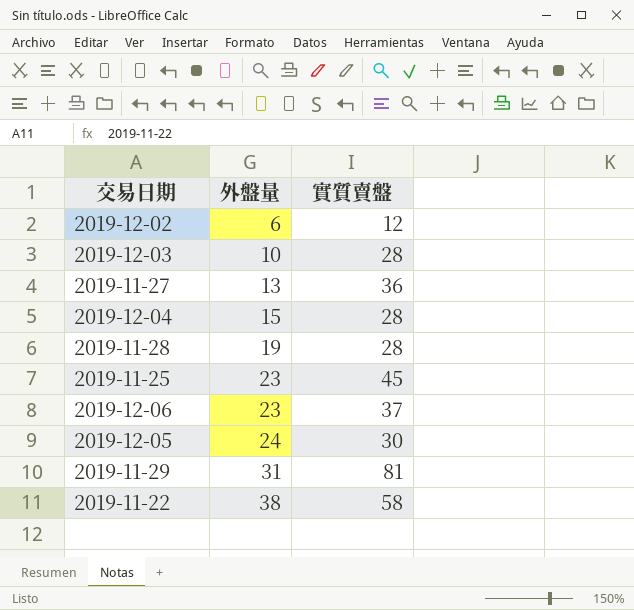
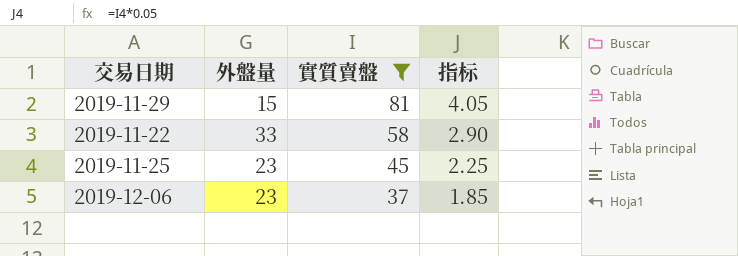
filter: none -> 實質賣盤 >= 37
row order: 外盤量 ascending -> 實質賣盤 descending
column 指标 | formula: none -> [實質賣盤] * 0.05
2019-11-29 | 外盤量: 31 -> 15
2019-11-22 | 外盤量: 38 -> 33

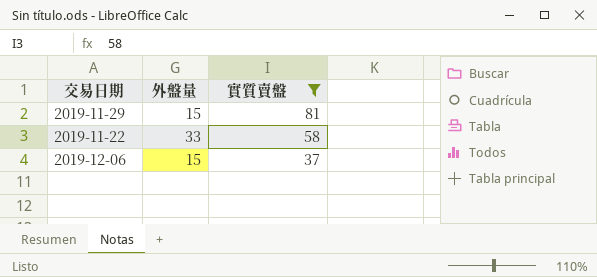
column 指标 | formula: [實質賣盤] * 0.05 -> none
row 2019-11-25: 23 | 45 | 2.25 -> none
2019-12-06 | 外盤量: 23 -> 15

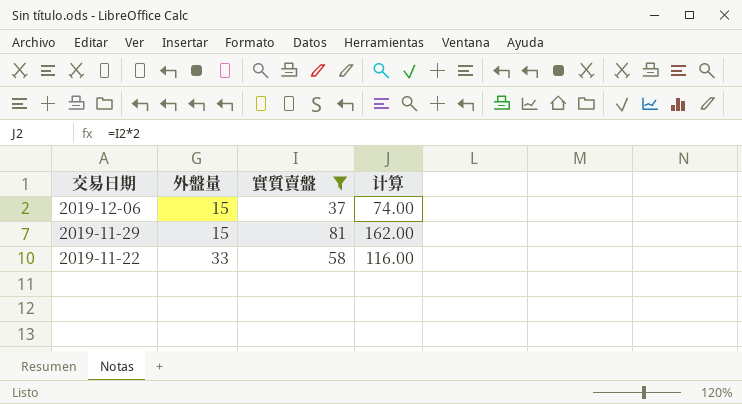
row order: 實質賣盤 descending -> 交易日期 descending
column 计算 | formula: none -> [實質賣盤] * 2

